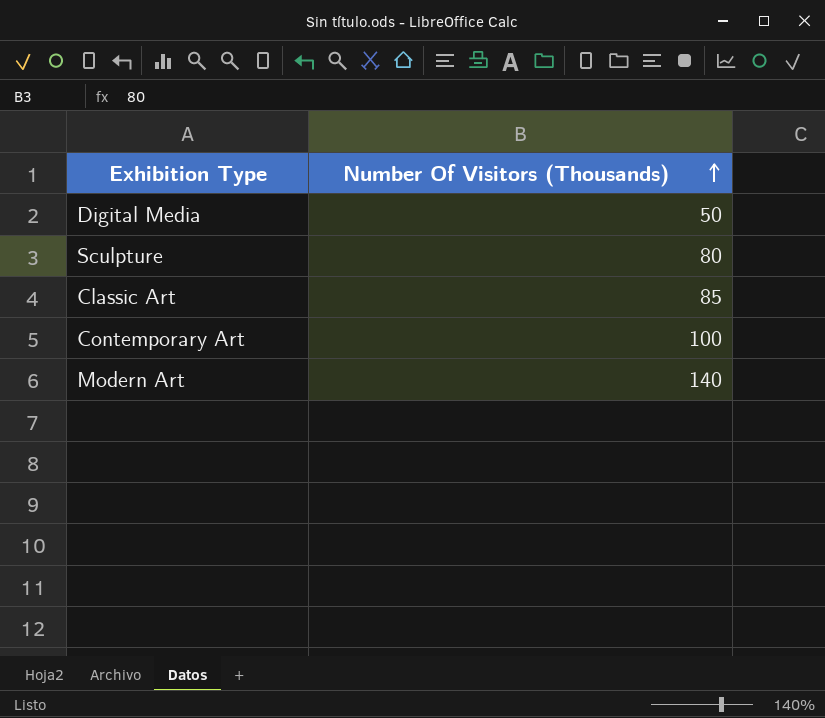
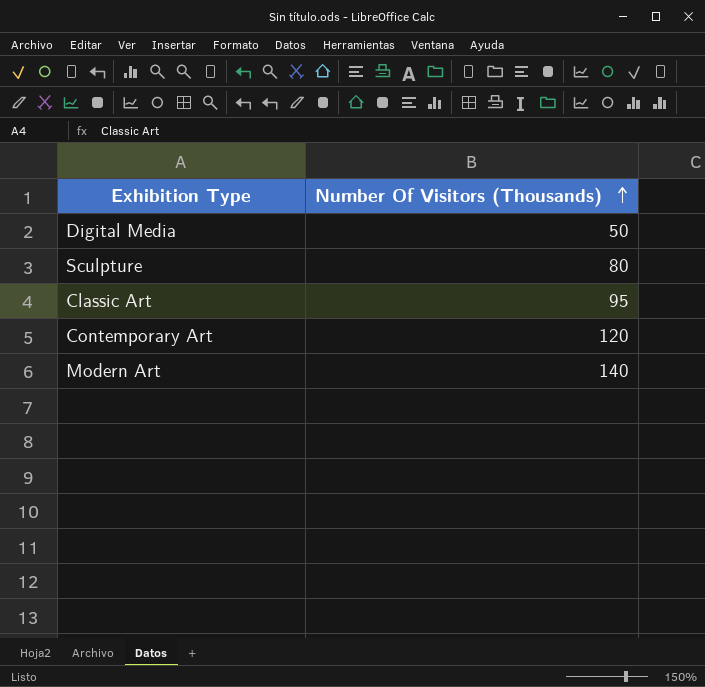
Classic Art | Number Of Visitors (Thousands): 85 -> 95
Contemporary Art | Number Of Visitors (Thousands): 100 -> 120

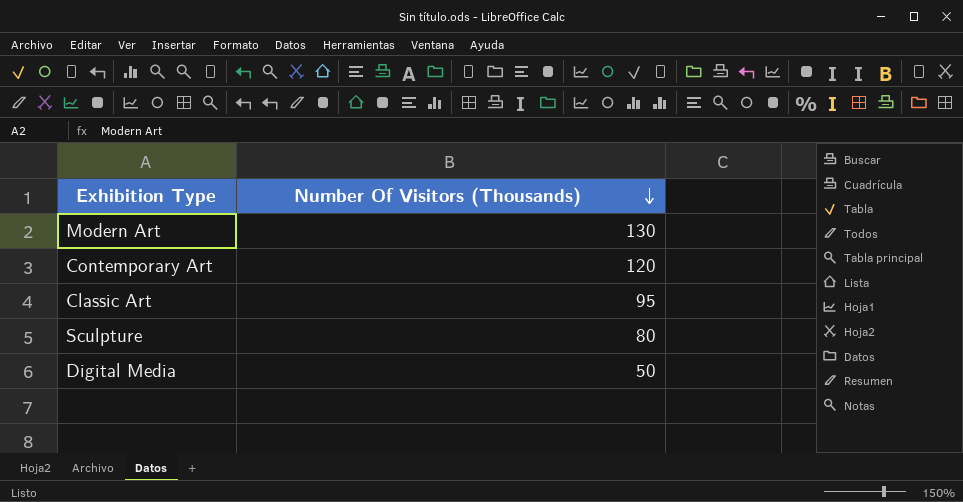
row order: Number Of Visitors (Thousands) ascending -> Number Of Visitors (Thousands) descending
Modern Art | Number Of Visitors (Thousands): 140 -> 130

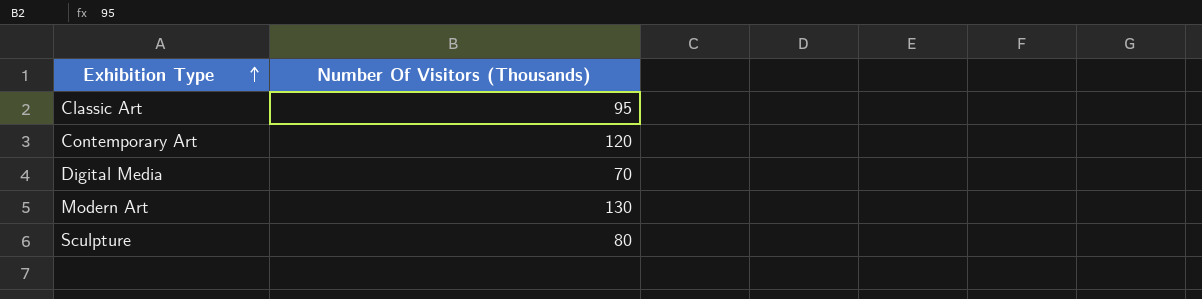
row order: Number Of Visitors (Thousands) descending -> Exhibition Type ascending
Digital Media | Number Of Visitors (Thousands): 50 -> 70

